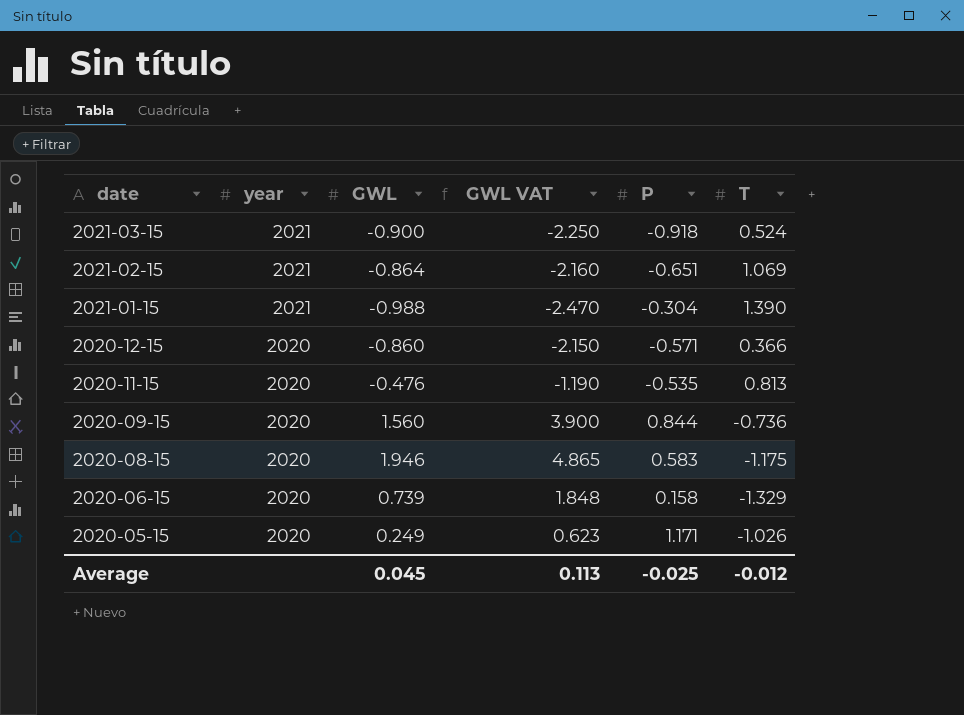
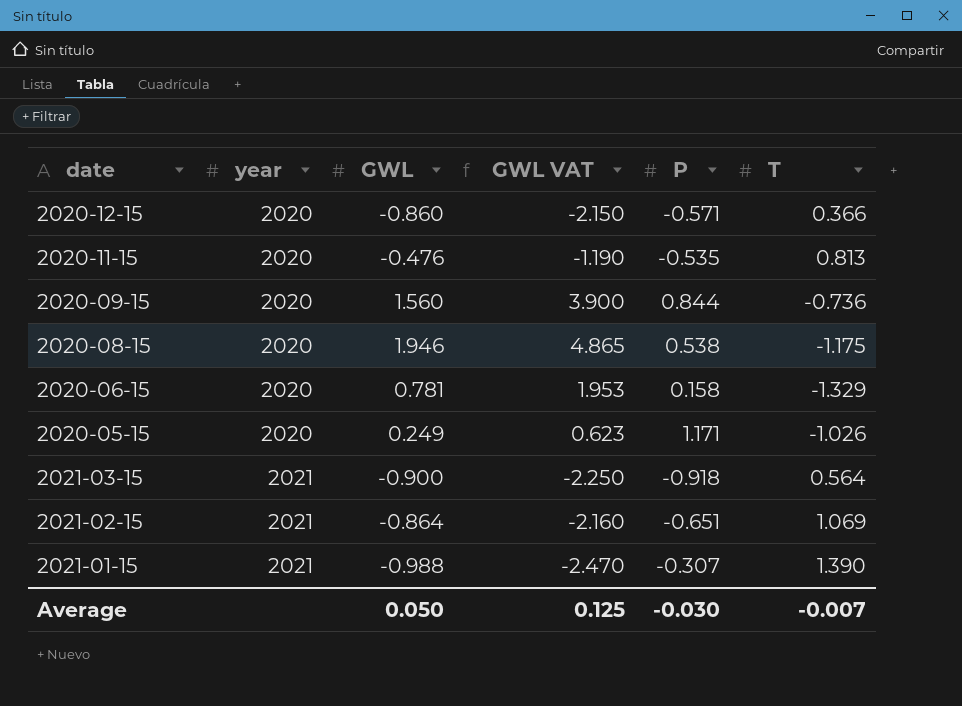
row order: date descending -> year ascending
2020-08-15 | P: 0.583 -> 0.538
2020-06-15 | GWL: 0.739 -> 0.781
2020-06-15 | GWL VAT: 1.848 -> 1.953
2021-03-15 | T: 0.524 -> 0.564
2021-01-15 | P: -0.304 -> -0.307
Average | GWL: 0.045 -> 0.050
Average | GWL VAT: 0.113 -> 0.125
Average | P: -0.025 -> -0.030
Average | T: -0.012 -> -0.007

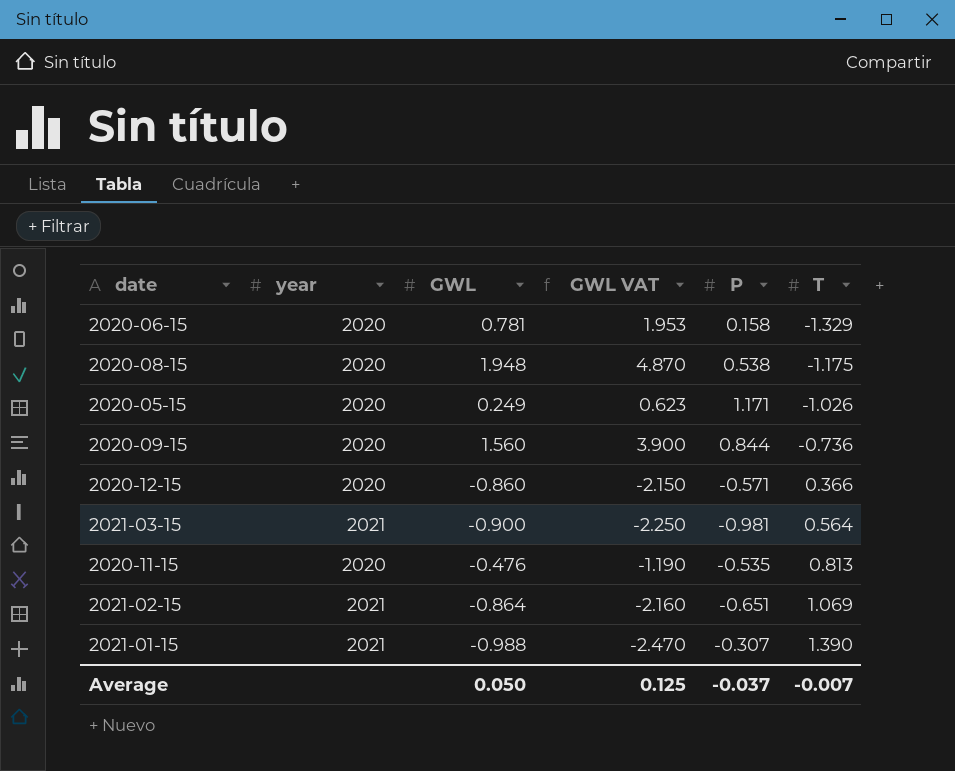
row order: year ascending -> T ascending
2020-08-15 | GWL: 1.946 -> 1.948
2020-08-15 | GWL VAT: 4.865 -> 4.870
2021-03-15 | P: -0.918 -> -0.981
Average | P: -0.030 -> -0.037

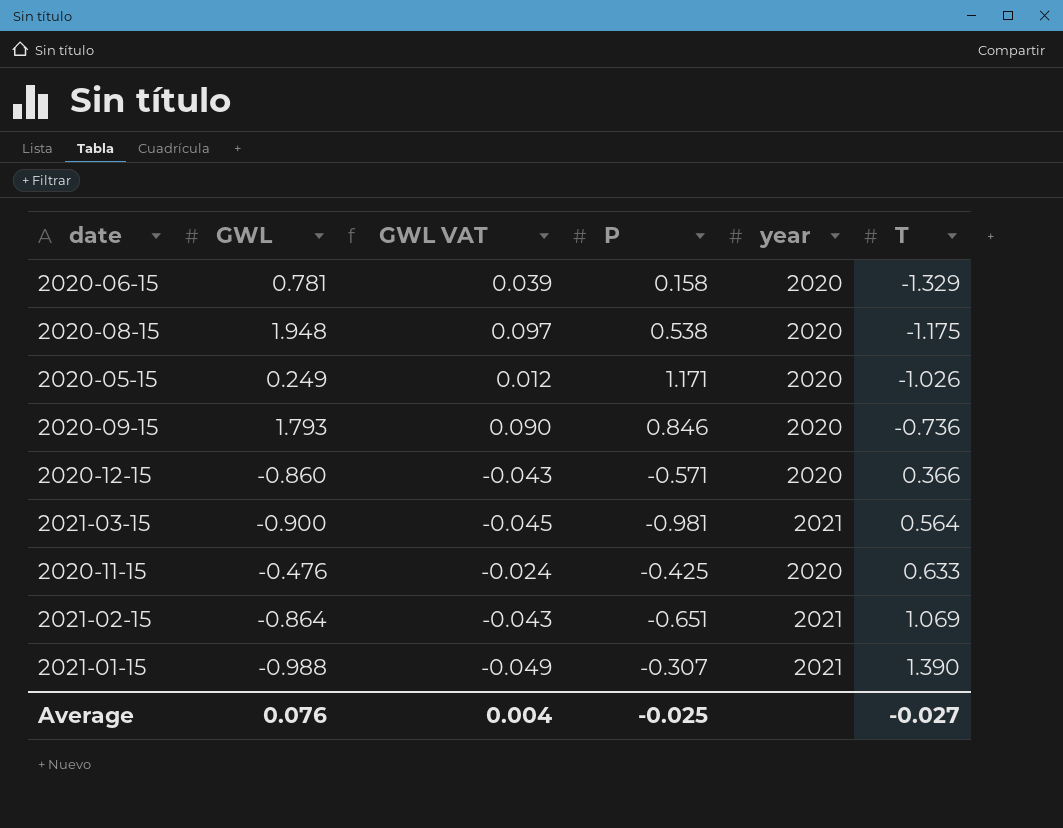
column GWL VAT | formula: [GWL] * 2.5 -> [GWL] * 0.05
column year | position: 2 -> 5
2020-09-15 | GWL: 1.560 -> 1.793
2020-09-15 | P: 0.844 -> 0.846
2020-11-15 | P: -0.535 -> -0.425
2020-11-15 | T: 0.813 -> 0.633
Average | GWL: 0.050 -> 0.076
Average | GWL VAT: 0.125 -> 0.004
Average | P: -0.037 -> -0.025
Average | T: -0.007 -> -0.027

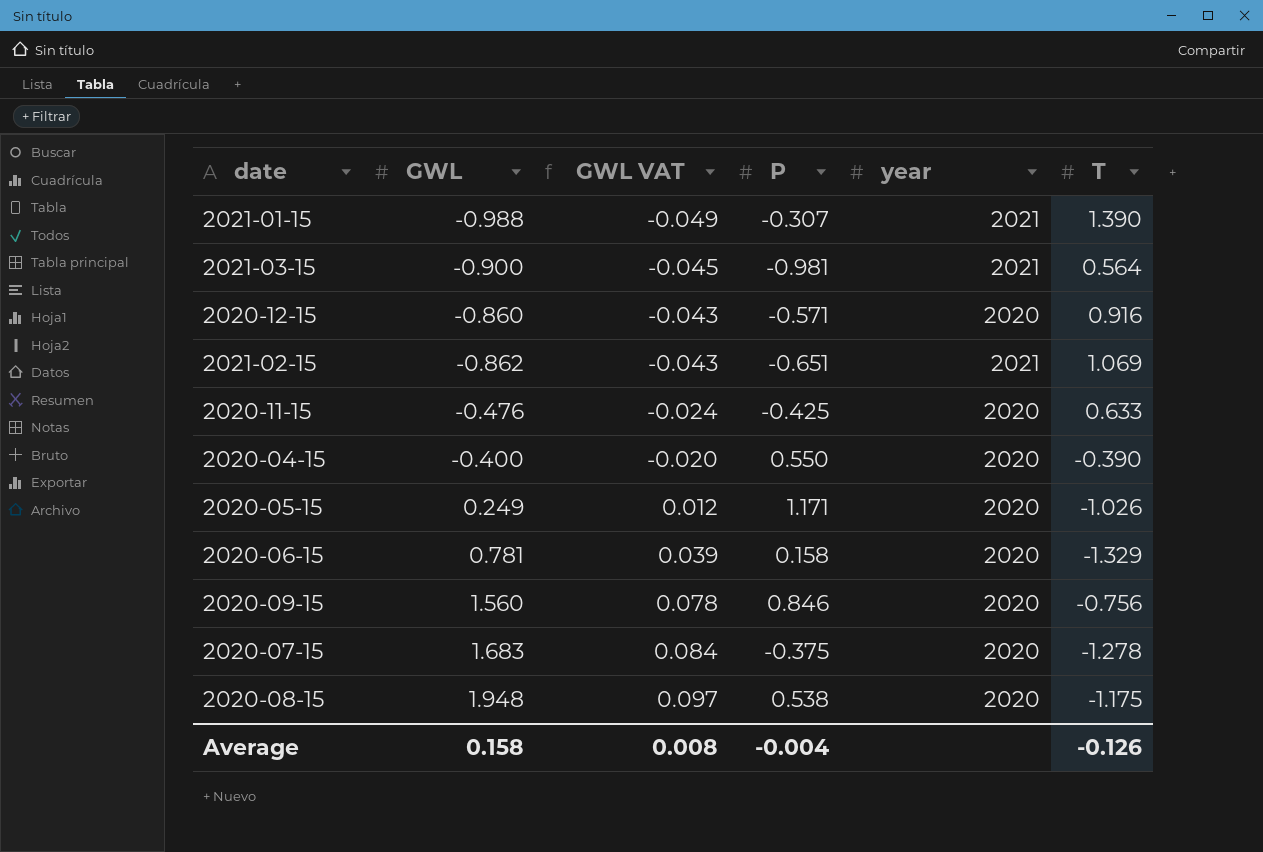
row order: T ascending -> GWL VAT ascending
2020-12-15 | T: 0.366 -> 0.916
2021-02-15 | GWL: -0.864 -> -0.862
row 2020-04-15: none -> -0.400 | -0.020 | 0.550 | 2020 | -0.390
2020-09-15 | GWL: 1.793 -> 1.560
2020-09-15 | GWL VAT: 0.090 -> 0.078
2020-09-15 | T: -0.736 -> -0.756
row 2020-07-15: none -> 1.683 | 0.084 | -0.375 | 2020 | -1.278
Average | GWL: 0.076 -> 0.158
Average | GWL VAT: 0.004 -> 0.008
Average | P: -0.025 -> -0.004
Average | T: -0.027 -> -0.126

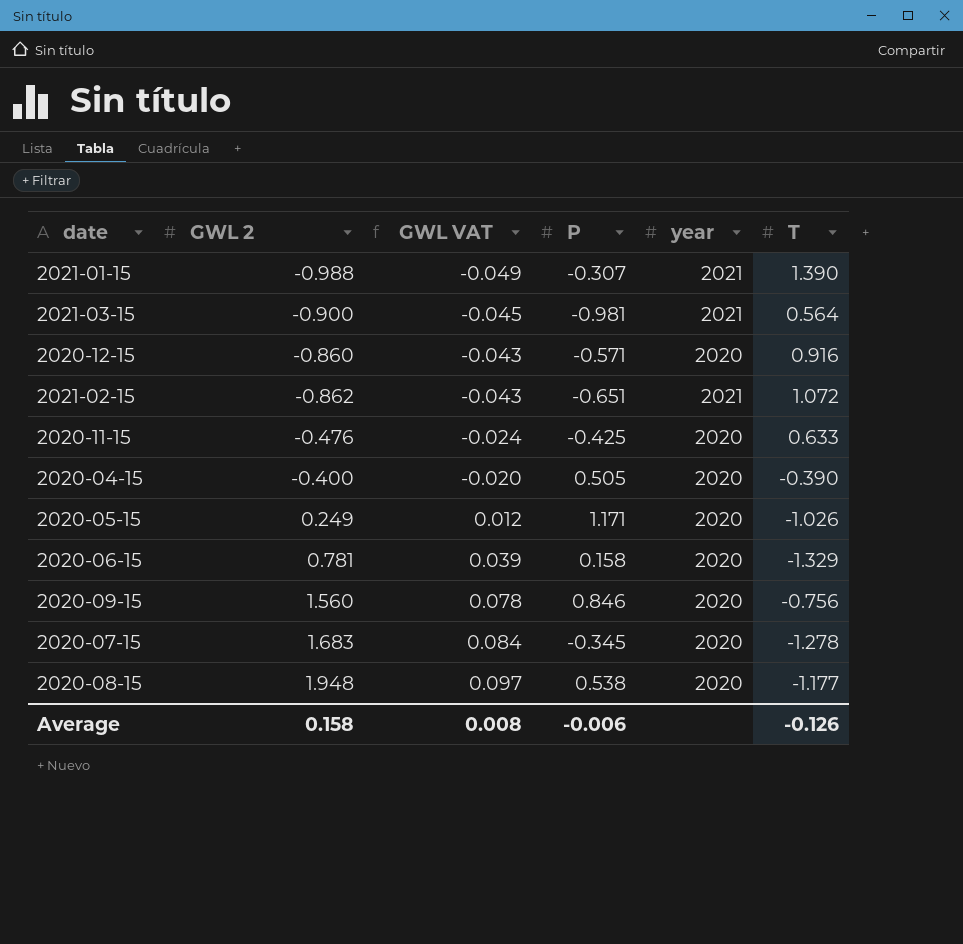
column name: GWL -> GWL 2
2021-02-15 | T: 1.069 -> 1.072
2020-04-15 | P: 0.550 -> 0.505
2020-07-15 | P: -0.375 -> -0.345
2020-08-15 | T: -1.175 -> -1.177
Average | P: -0.004 -> -0.006

